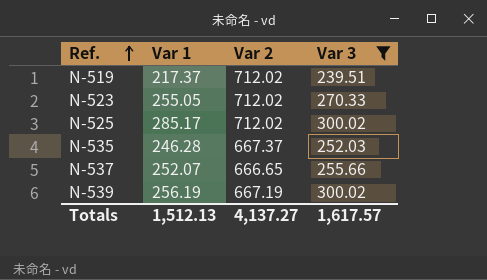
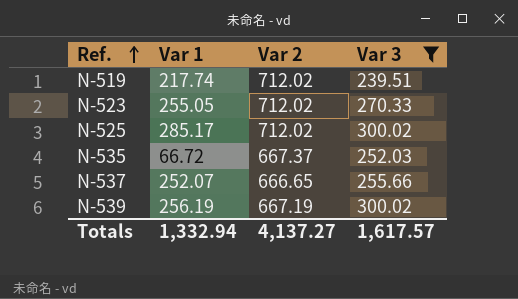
N-519 | Var 1: 217.37 -> 217.74
N-535 | Var 1: 246.28 -> 66.72
Totals | Var 1: 1,512.13 -> 1,332.94

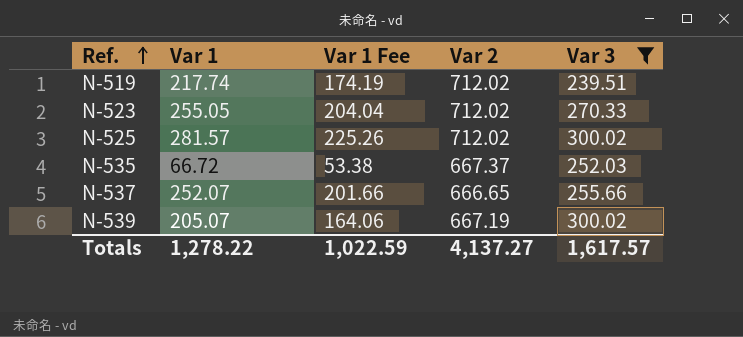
column Var 1 Fee | formula: none -> [Var 1] * 0.8
N-525 | Var 1: 285.17 -> 281.57
N-539 | Var 1: 256.19 -> 205.07
Totals | Var 1: 1,332.94 -> 1,278.22

